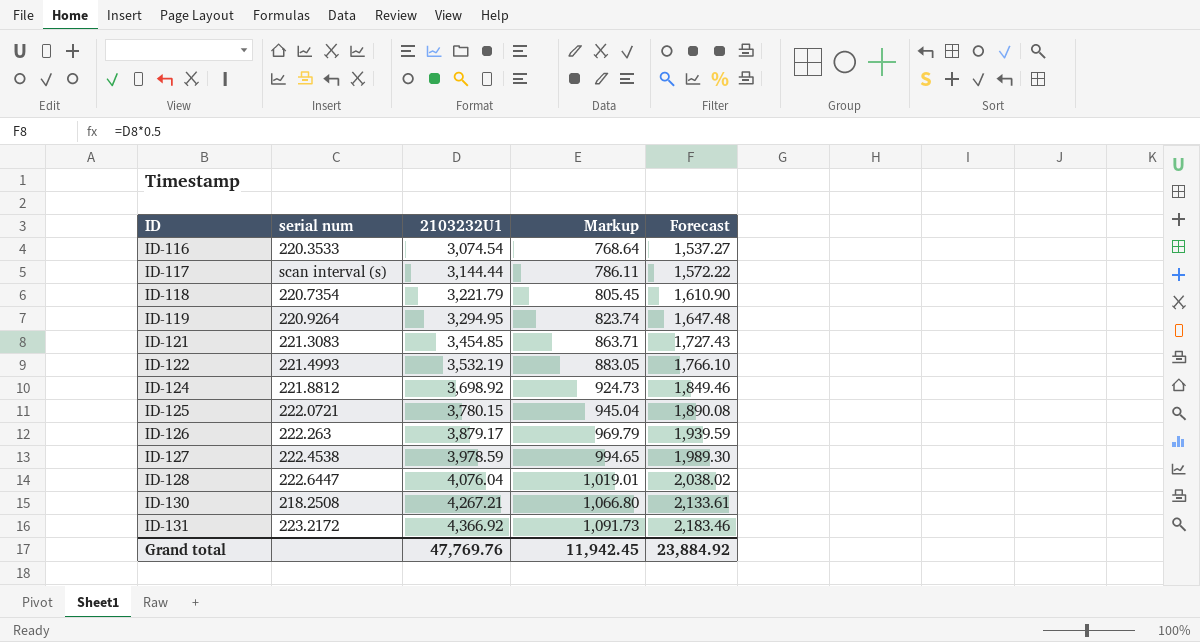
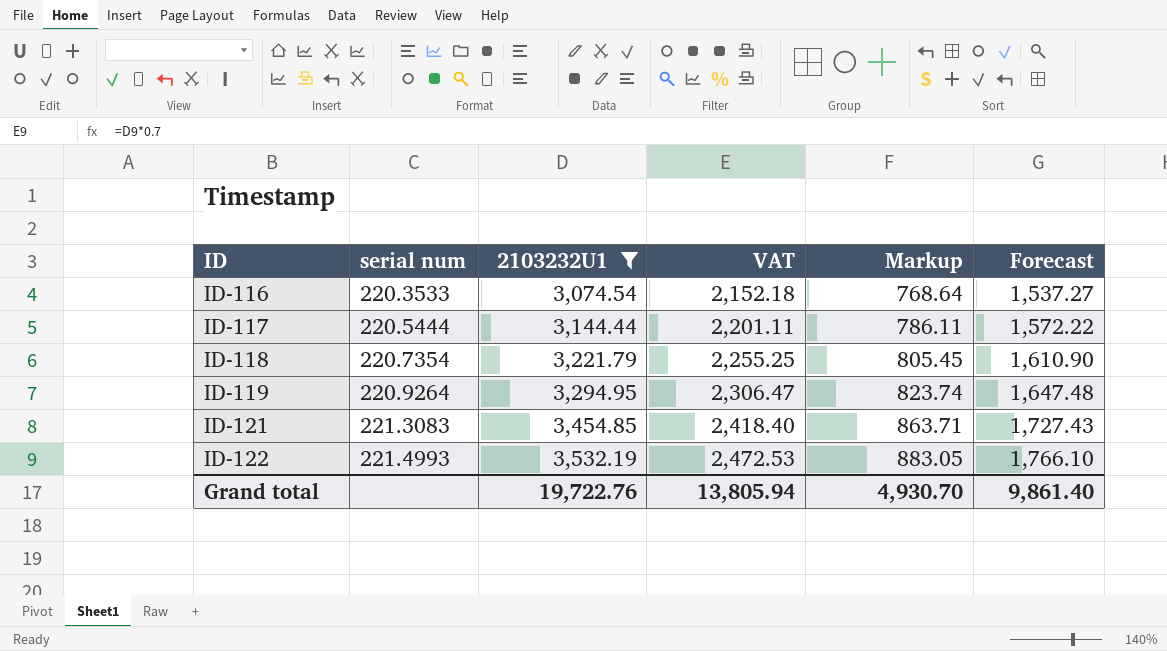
filter: none -> 2103232U1 <= 3,532.19
column VAT | formula: none -> [2103232U1] * 0.7
ID-117 | serial num: scan interval (s) -> 220.5444
Grand total | 2103232U1: 47,769.76 -> 19,722.76
Grand total | Markup: 11,942.45 -> 4,930.70
Grand total | Forecast: 23,884.92 -> 9,861.40

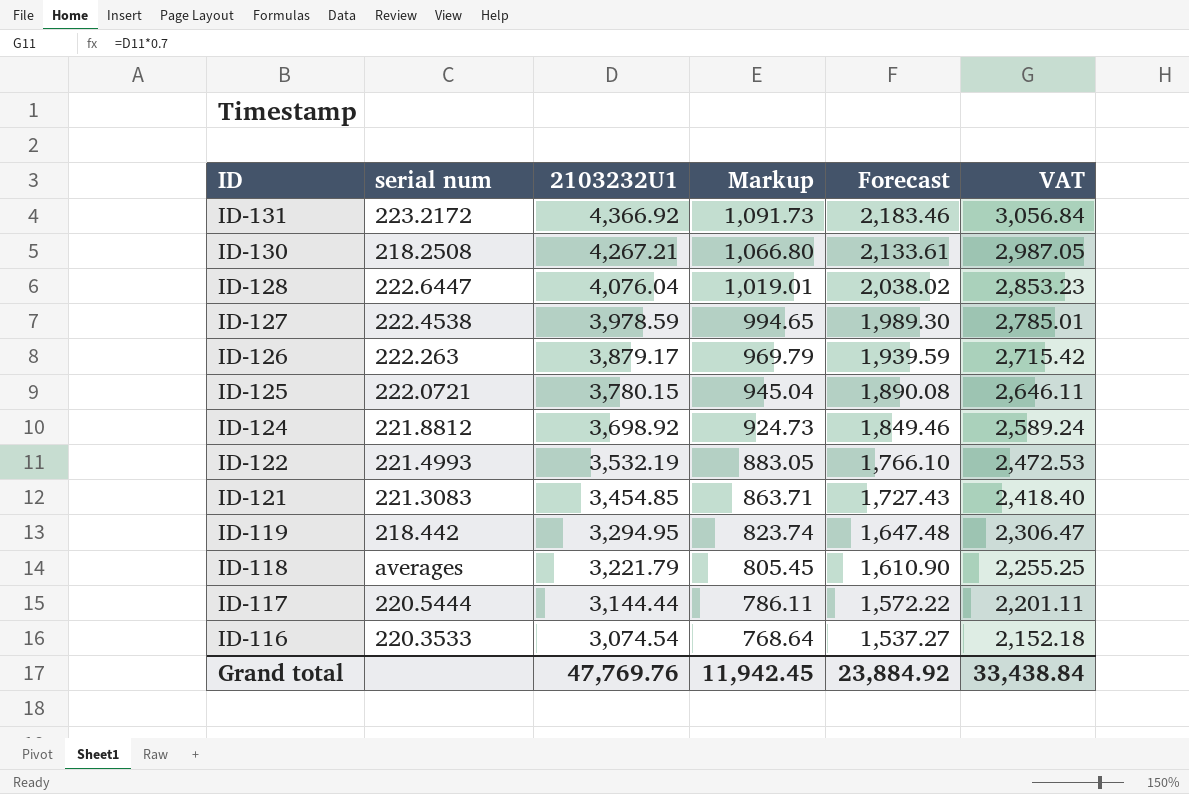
filter: 2103232U1 <= 3,532.19 -> none
row order: ID ascending -> ID descending
column VAT | position: 4 -> 6
ID-119 | serial num: 220.9264 -> 218.442
ID-118 | serial num: 220.7354 -> averages
Grand total | 2103232U1: 19,722.76 -> 47,769.76
Grand total | Markup: 4,930.70 -> 11,942.45
Grand total | Forecast: 9,861.40 -> 23,884.92
Grand total | VAT: 13,805.94 -> 33,438.84

